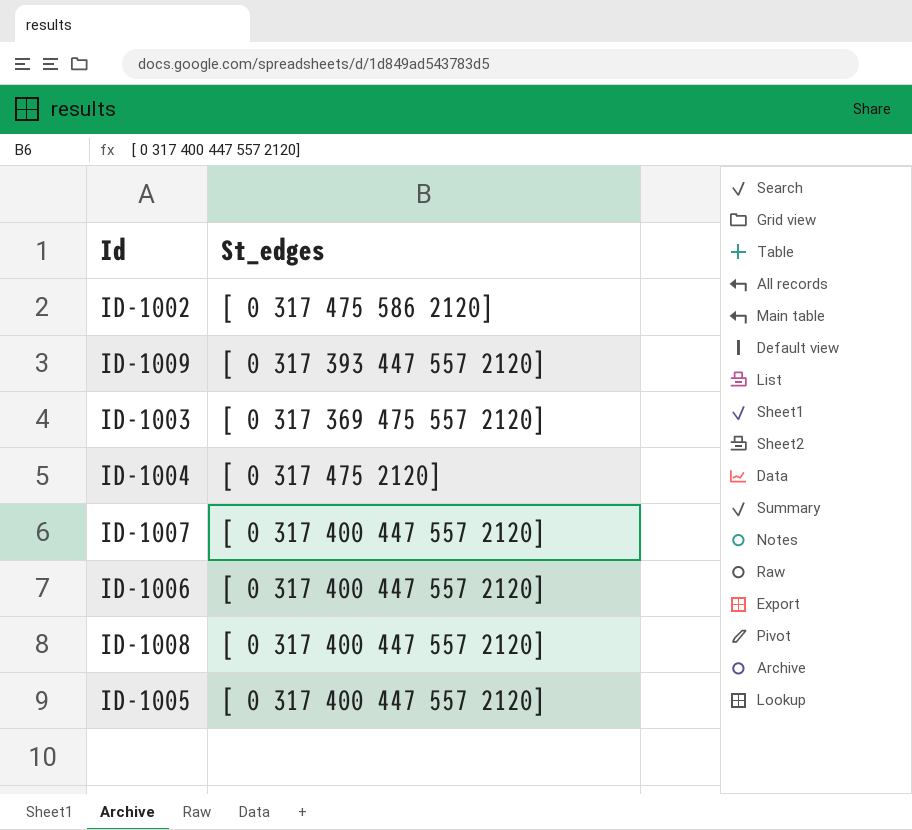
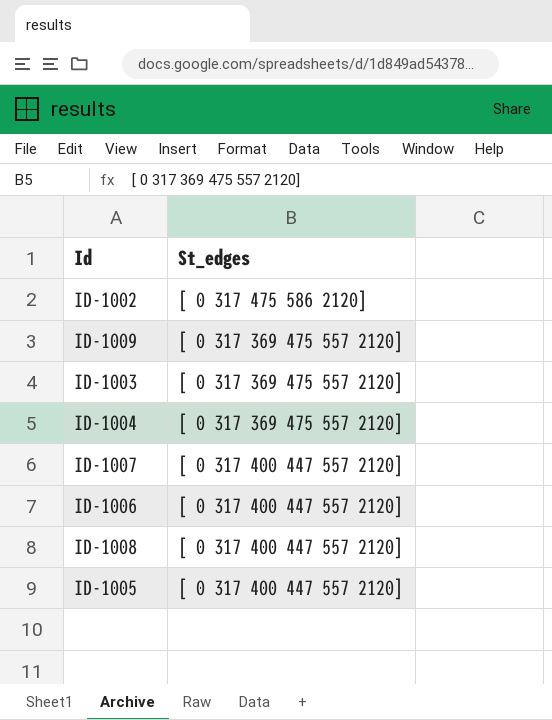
ID-1009 | St_edges: [ 0 317 393 447 557 2120] -> [ 0 317 369 475 557 2120]
ID-1004 | St_edges: [ 0 317 475 2120] -> [ 0 317 369 475 557 2120]

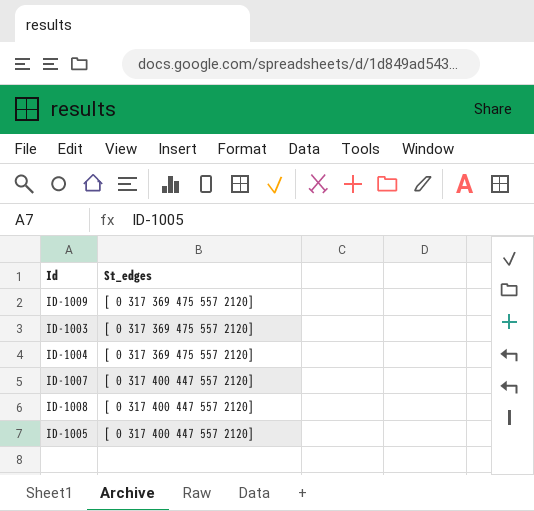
row ID-1002: [ 0 317 475 586 2120] -> none
row ID-1006: [ 0 317 400 447 557 2120] -> none

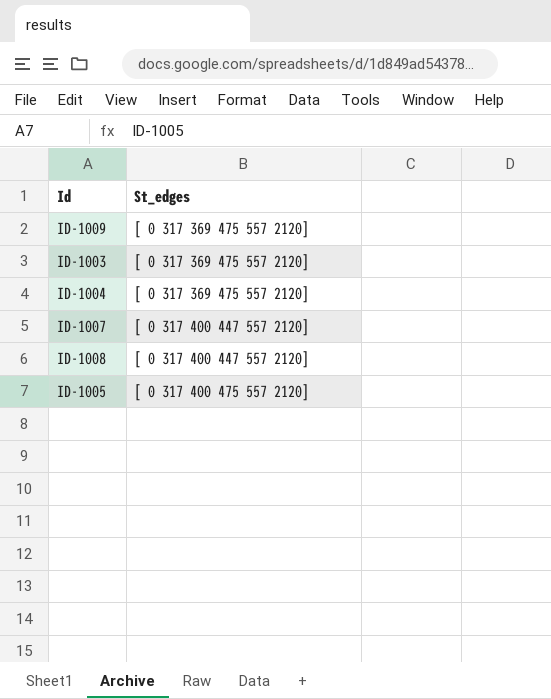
ID-1005 | St_edges: [ 0 317 400 447 557 2120] -> [ 0 317 400 475 557 2120]

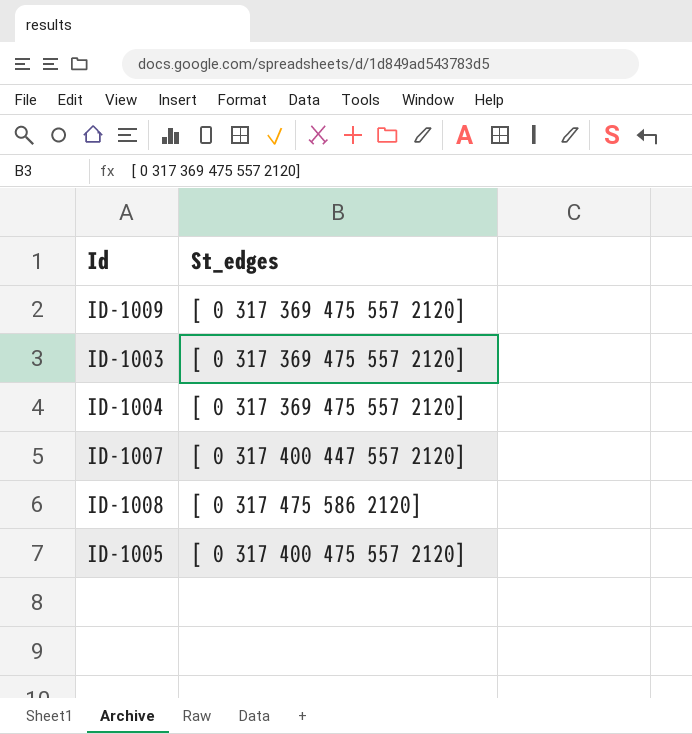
ID-1008 | St_edges: [ 0 317 400 447 557 2120] -> [ 0 317 475 586 2120]

